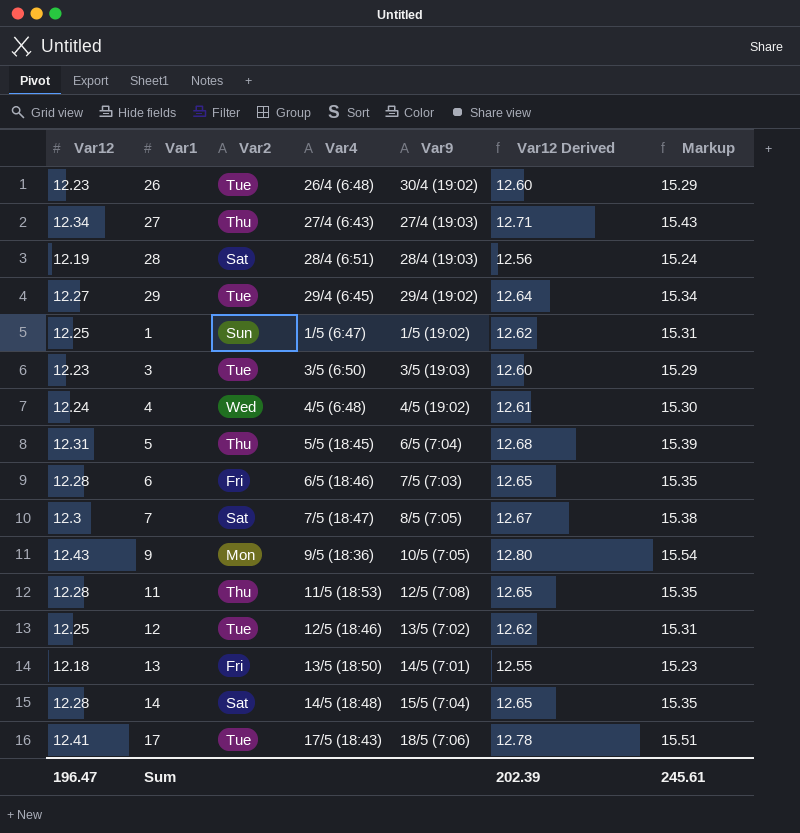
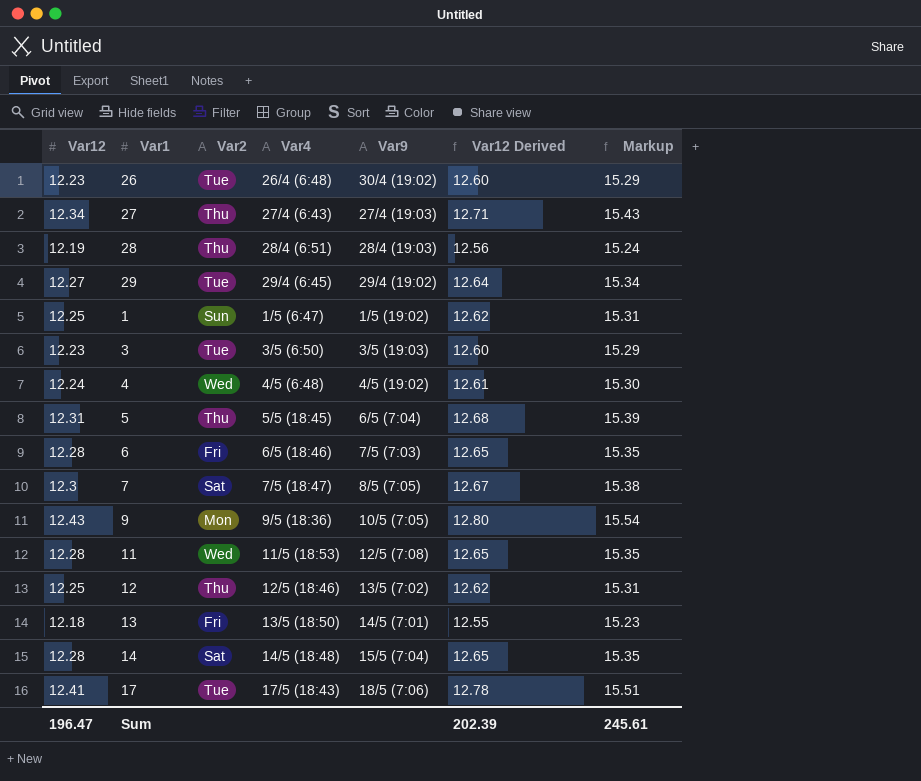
28 | Var2: Sat -> Thu
11 | Var2: Thu -> Wed
12 | Var2: Tue -> Thu

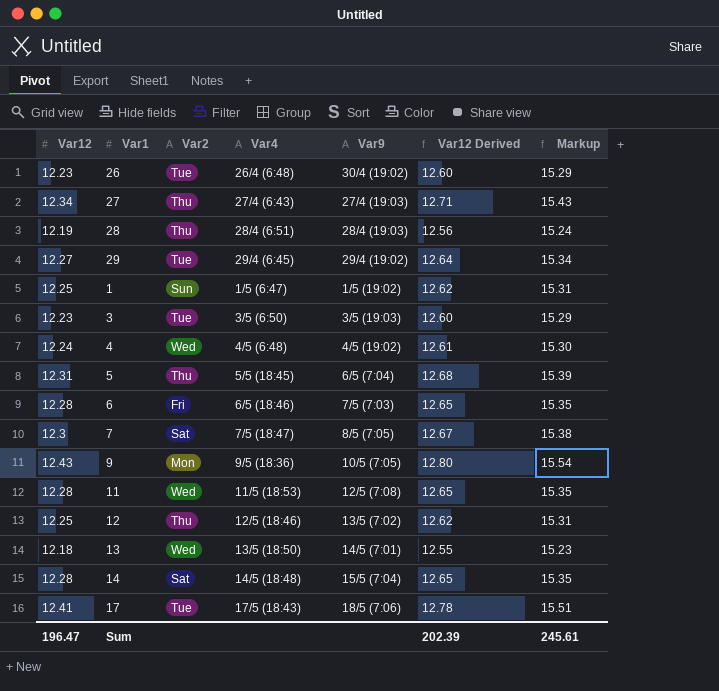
13 | Var2: Fri -> Wed

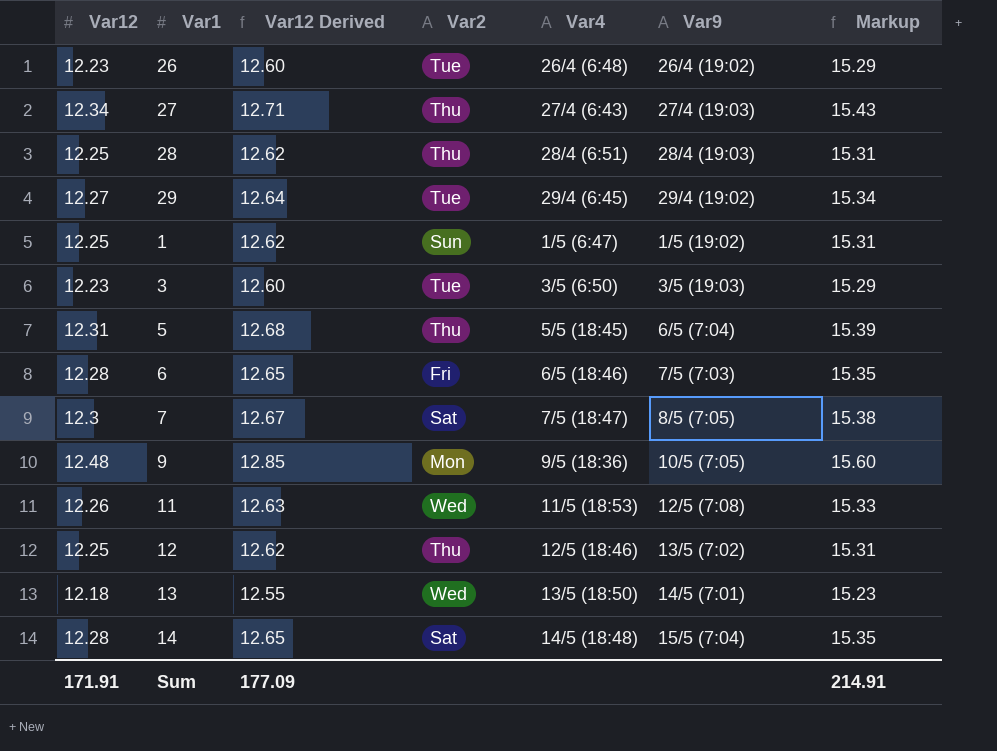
column Var12 Derived | position: 6 -> 3
row 4: 12.24 | Wed | 4/5 (6:48) | 4/5 (19:02) | 12.61 | 15.30 -> none
row 17: 12.41 | Tue | 17/5 (18:43) | 18/5 (7:06) | 12.78 | 15.51 -> none
26 | Var9: 30/4 (19:02) -> 26/4 (19:02)
28 | Var12: 12.19 -> 12.25
28 | Var12 Derived: 12.56 -> 12.62
28 | Markup: 15.24 -> 15.31
9 | Var12: 12.43 -> 12.48
9 | Var12 Derived: 12.80 -> 12.85
9 | Markup: 15.54 -> 15.60
11 | Var12: 12.28 -> 12.26
11 | Var12 Derived: 12.65 -> 12.63
11 | Markup: 15.35 -> 15.33
Sum | Var12: 196.47 -> 171.91
Sum | Var12 Derived: 202.39 -> 177.09
Sum | Markup: 245.61 -> 214.91

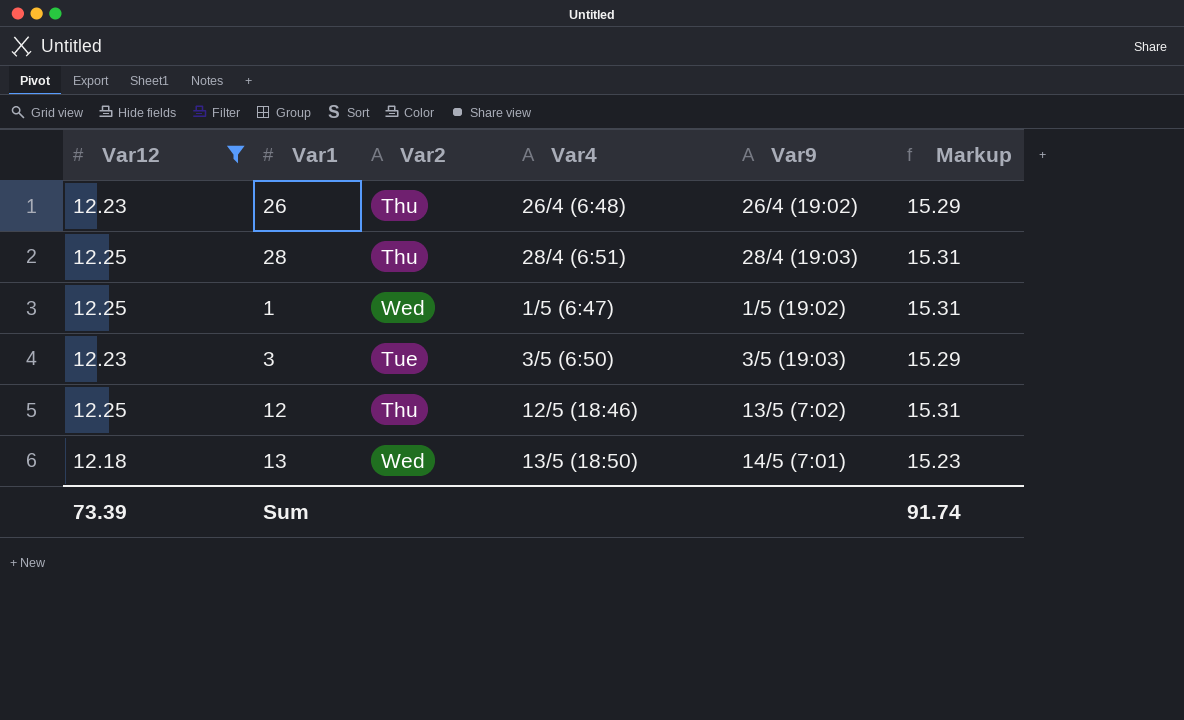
filter: none -> Var12 <= 12.25
column Var12 Derived | formula: [Var12] * 1.03 -> none
26 | Var2: Tue -> Thu
1 | Var2: Sun -> Wed
Sum | Var12: 171.91 -> 73.39
Sum | Markup: 214.91 -> 91.74

